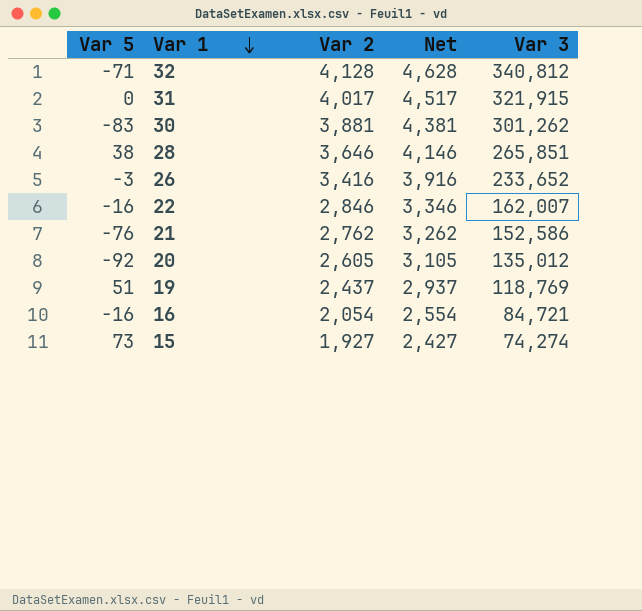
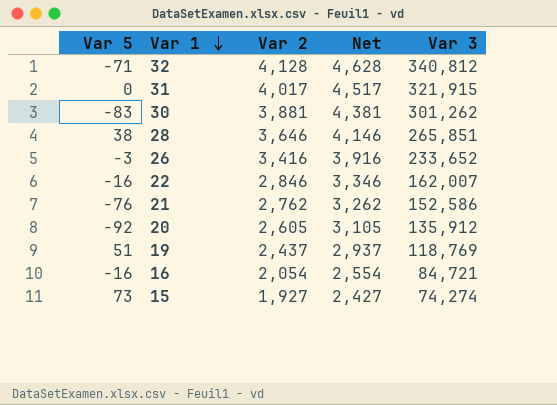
20 | Var 3: 135,012 -> 135,912

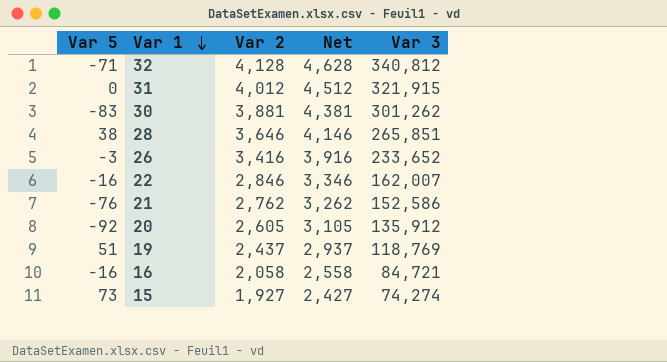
31 | Var 2: 4,017 -> 4,012
31 | Net: 4,517 -> 4,512
16 | Var 2: 2,054 -> 2,058
16 | Net: 2,554 -> 2,558

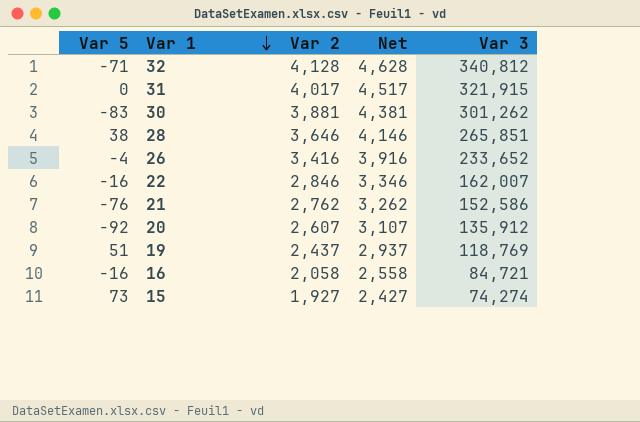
31 | Var 2: 4,012 -> 4,017
31 | Net: 4,512 -> 4,517
26 | Var 5: -3 -> -4
20 | Var 2: 2,605 -> 2,607
20 | Net: 3,105 -> 3,107

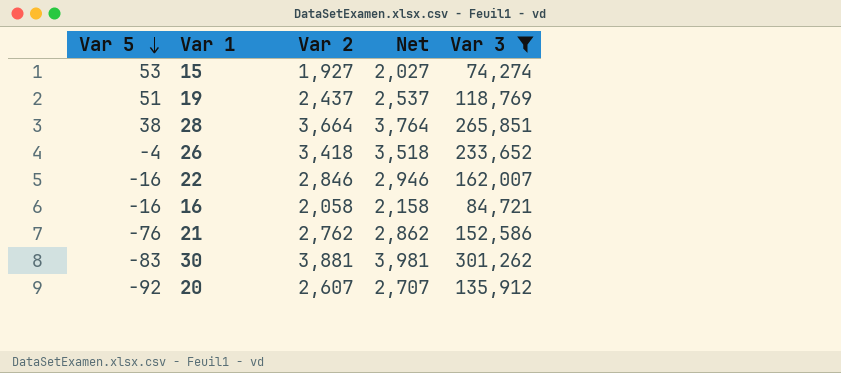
filter: none -> Var 3 <= 301,262
row order: Var 1 descending -> Var 5 descending
column Net | formula: [Var 2] + 500 -> [Var 2] + 100
15 | Var 5: 73 -> 53
28 | Var 2: 3,646 -> 3,664
26 | Var 2: 3,416 -> 3,418

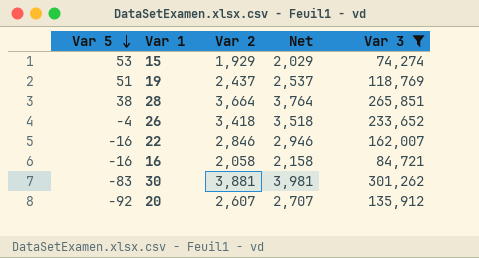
row 21: -76 | 2,762 | 2,862 | 152,586 -> none
15 | Var 2: 1,927 -> 1,929
15 | Net: 2,027 -> 2,029

